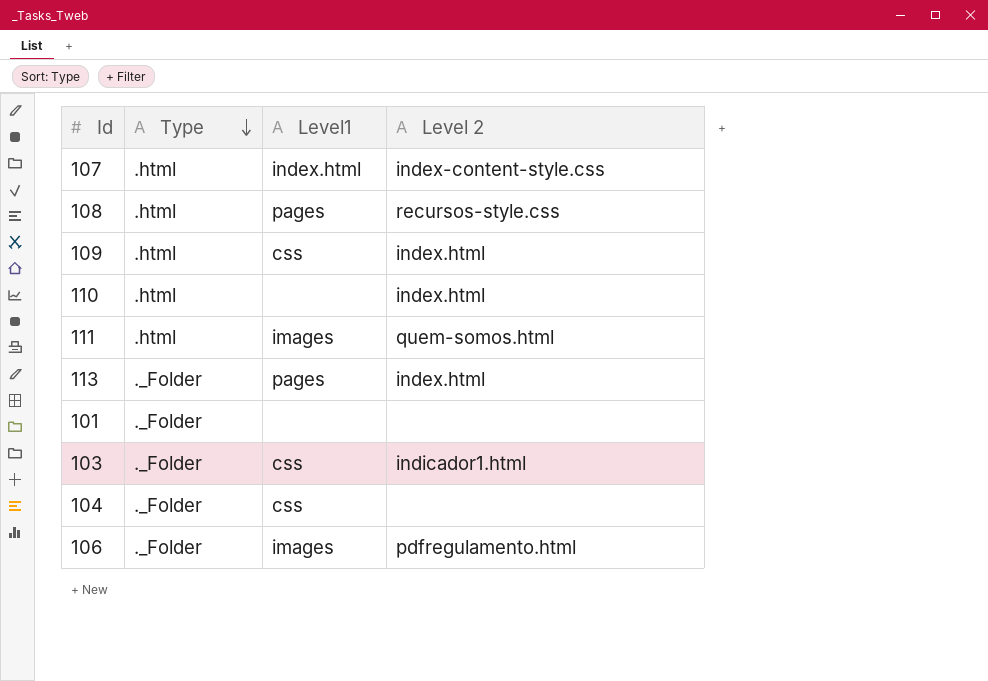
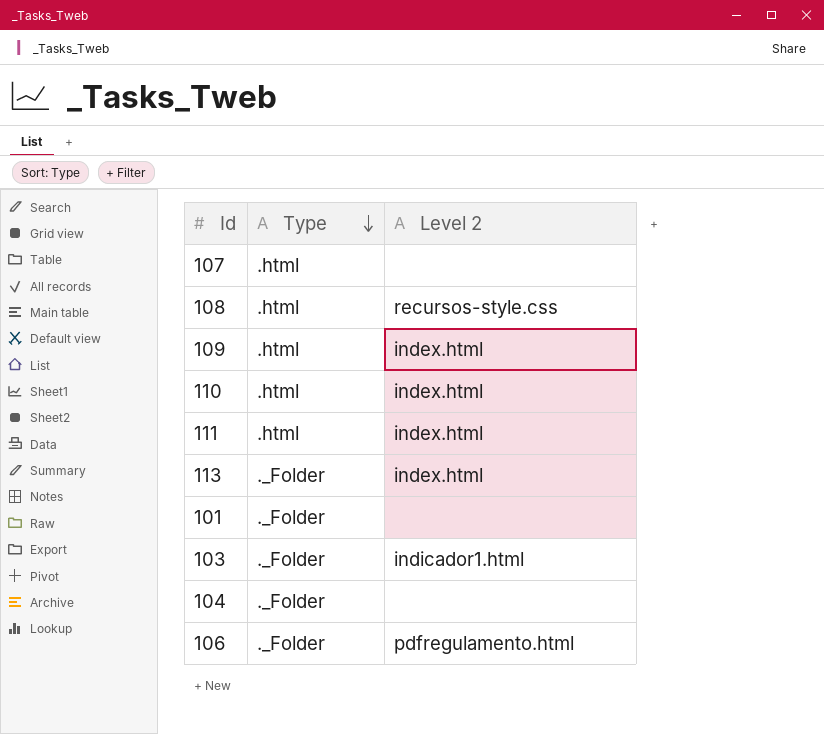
column Level1 | position: 3 -> none
107 | Level 2: index-content-style.css -> none
111 | Level 2: quem-somos.html -> index.html

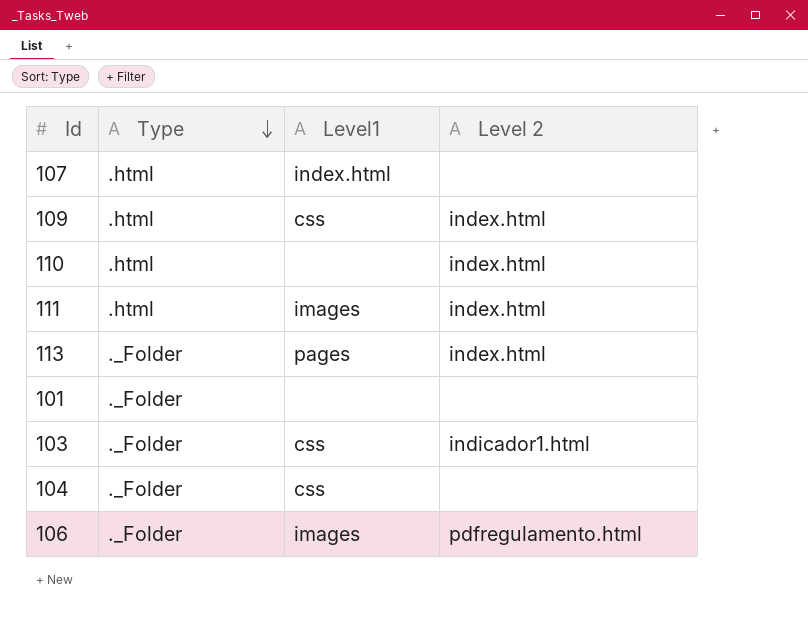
column Level1 | position: none -> 3
row 108: .html | recursos-style.css -> none

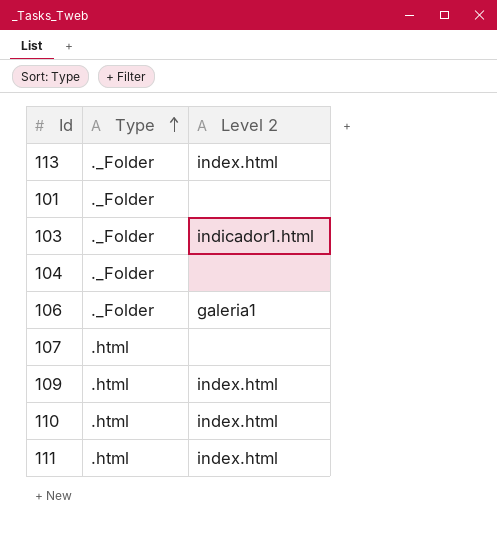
row order: Type descending -> Type ascending
column Level1 | position: 3 -> none
106 | Level 2: pdfregulamento.html -> galeria1

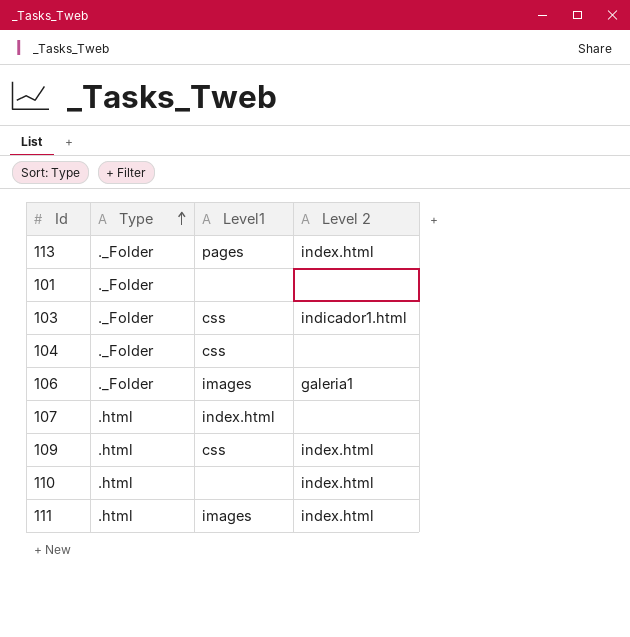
column Level1 | position: none -> 3

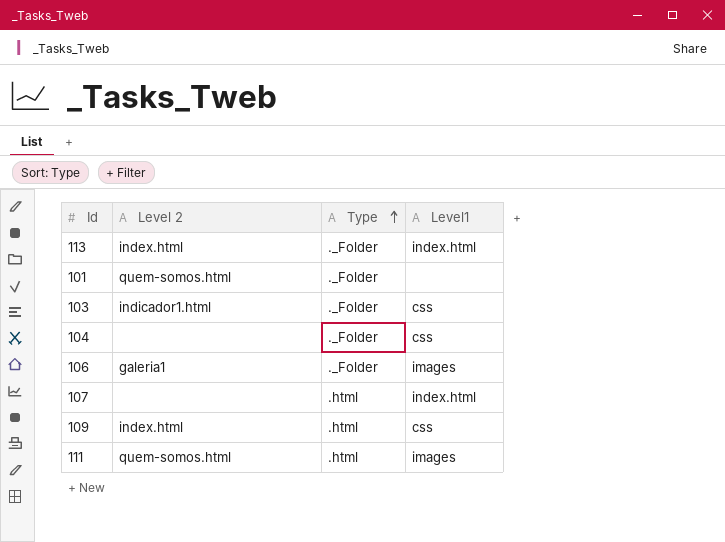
column Level 2 | position: 4 -> 2
row 110: .html | none | index.html -> none
113 | Level1: pages -> index.html
101 | Level 2: none -> quem-somos.html
111 | Level 2: index.html -> quem-somos.html

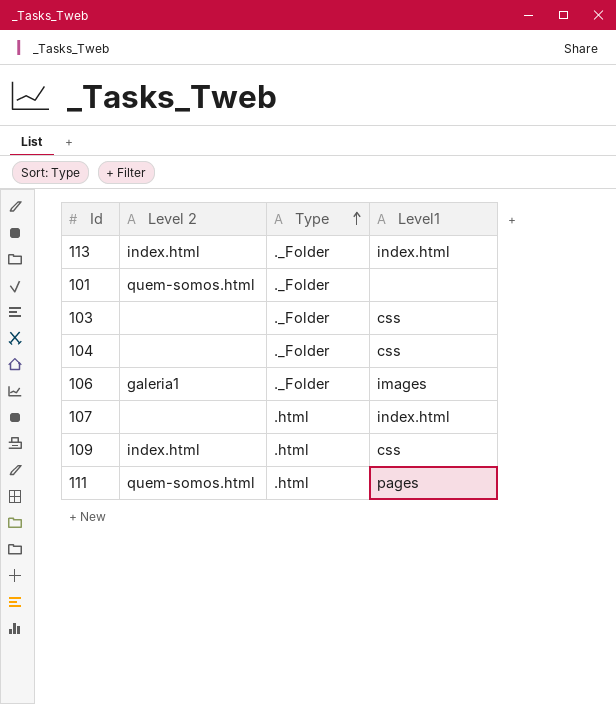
103 | Level 2: indicador1.html -> none
111 | Level1: images -> pages

